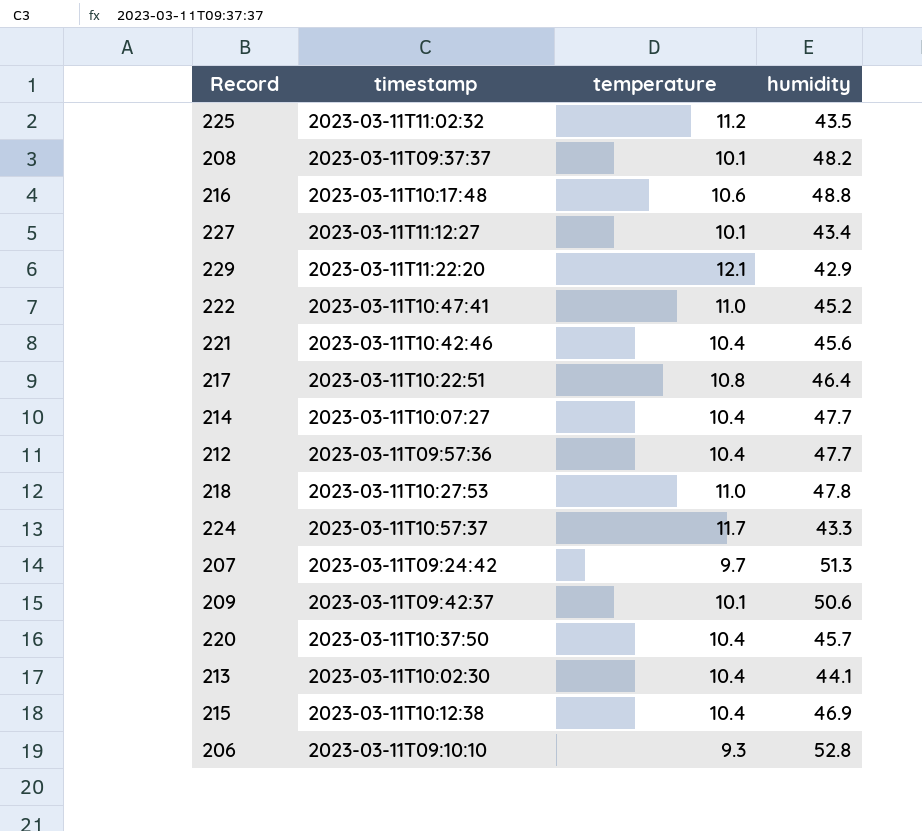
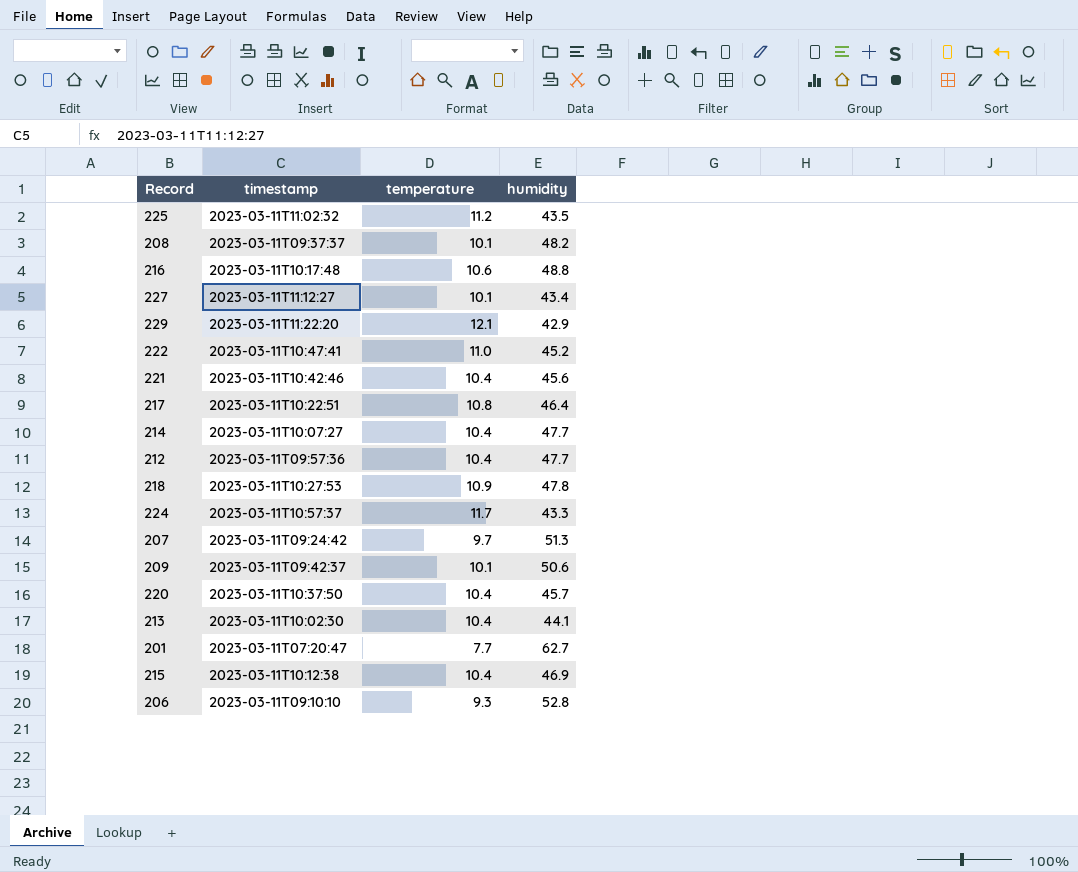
218 | temperature: 11.0 -> 10.9
row 201: none -> 2023-03-11T07:20:47 | 7.7 | 62.7

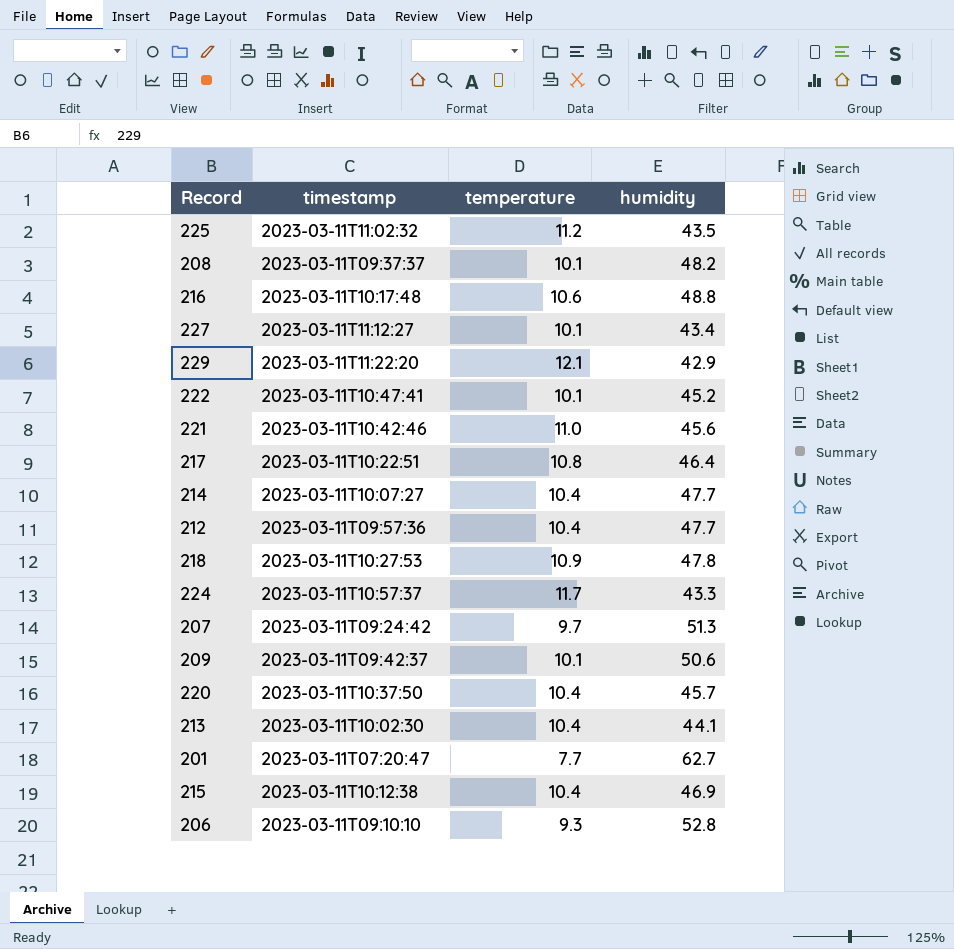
222 | temperature: 11.0 -> 10.1
221 | temperature: 10.4 -> 11.0

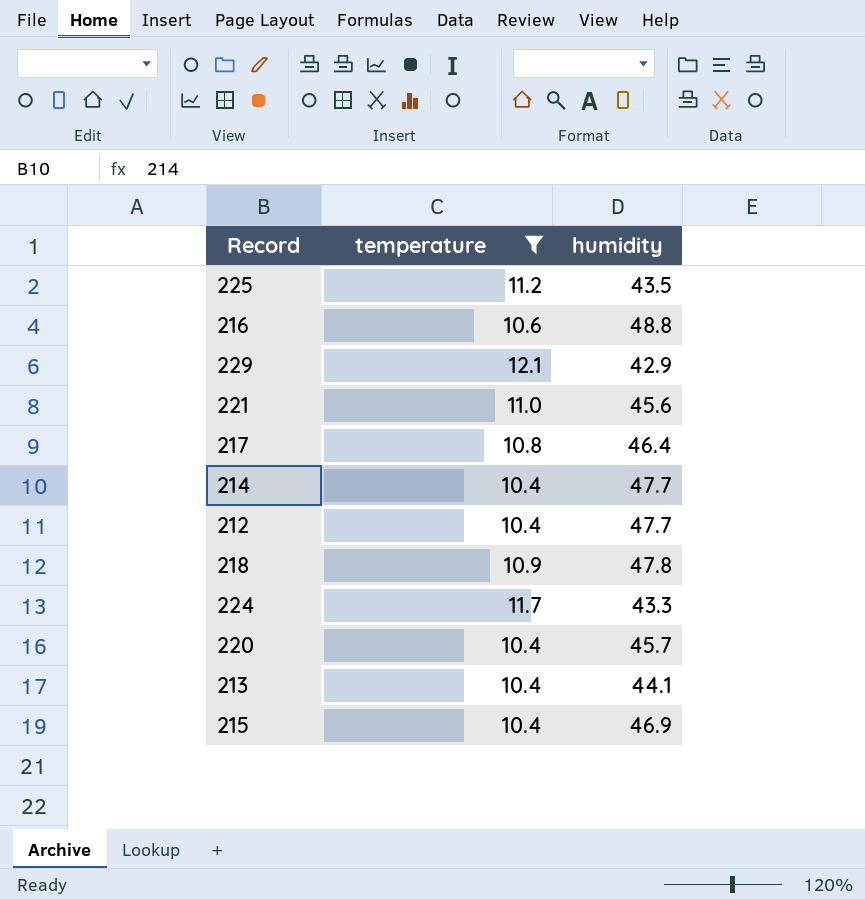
filter: none -> temperature >= 10.4
column timestamp | position: 2 -> none

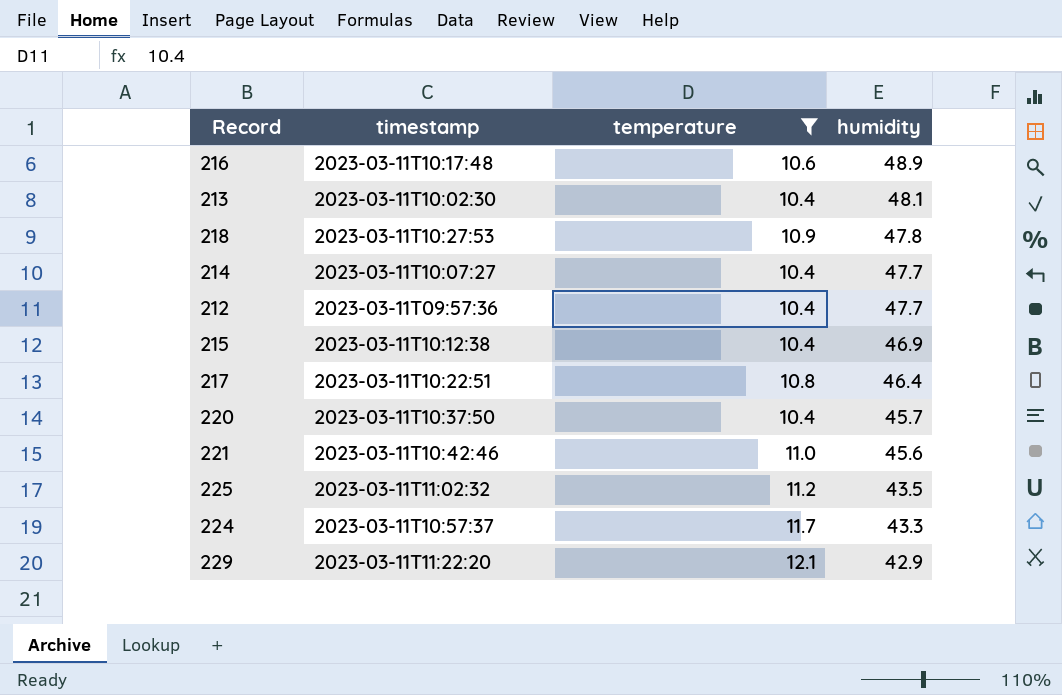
row order: none -> humidity descending
column timestamp | position: none -> 2
216 | humidity: 48.8 -> 48.9
213 | humidity: 44.1 -> 48.1

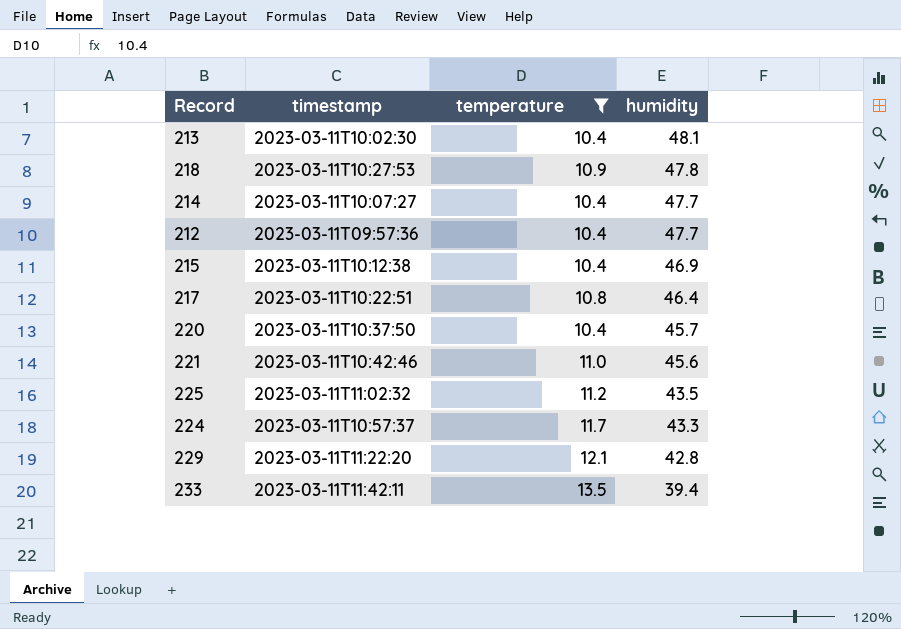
row 216: 2023-03-11T10:17:48 | 10.6 | 48.9 -> none
229 | humidity: 42.9 -> 42.8
row 233: none -> 2023-03-11T11:42:11 | 13.5 | 39.4

